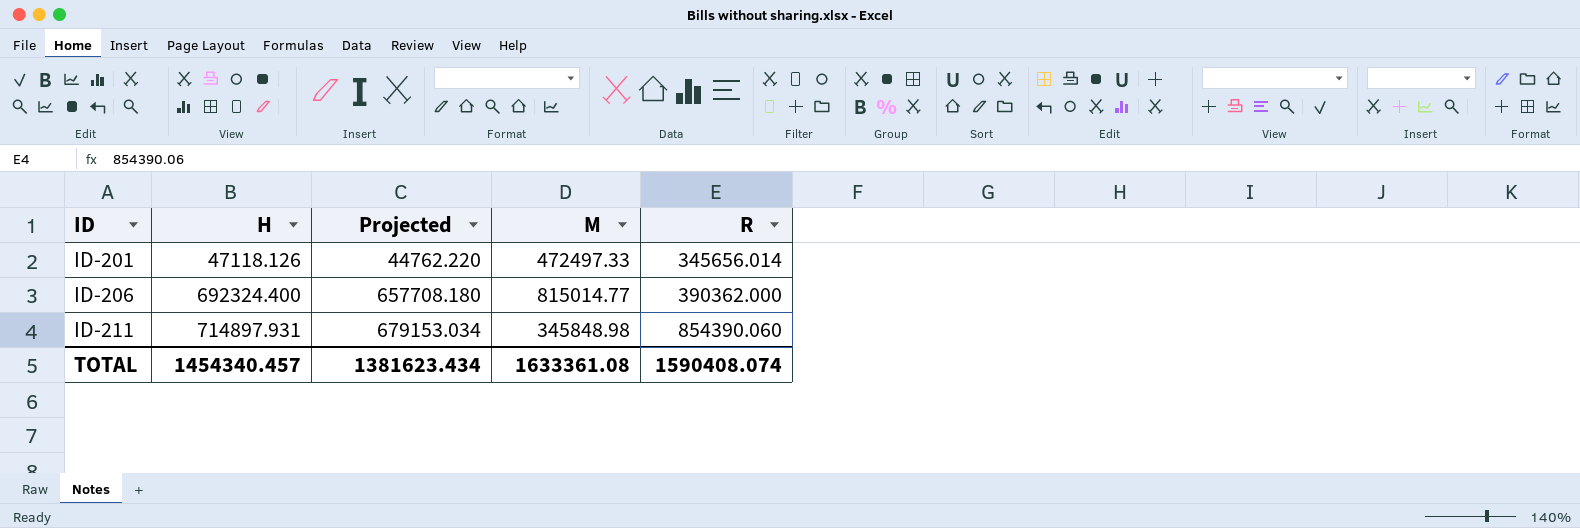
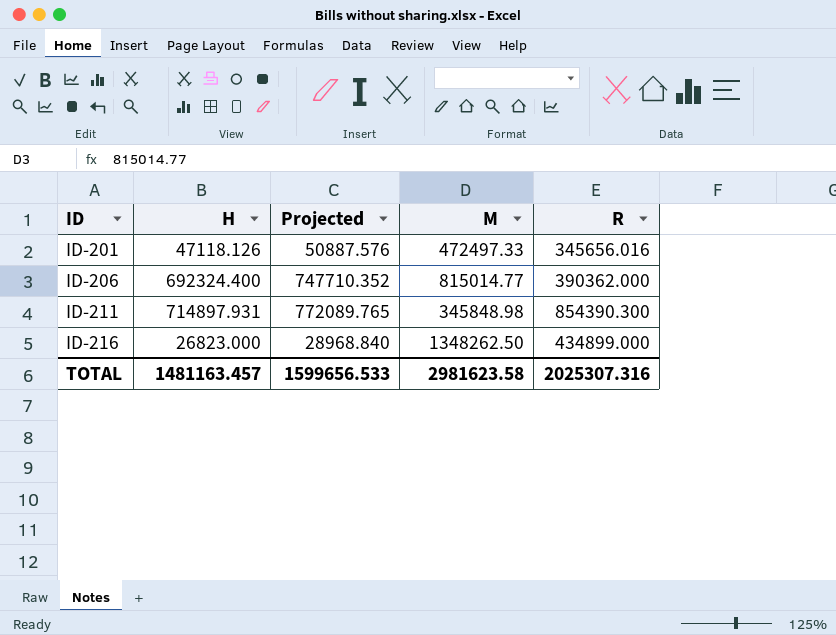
column Projected | formula: [H] * 0.95 -> [H] * 1.08
ID-201 | R: 345656.014 -> 345656.016
ID-211 | R: 854390.060 -> 854390.300
row ID-216: none -> 26823.000 | 28968.840 | 1348262.50 | 434899.000
TOTAL | H: 1454340.457 -> 1481163.457
TOTAL | Projected: 1381623.434 -> 1599656.533
TOTAL | M: 1633361.08 -> 2981623.58
TOTAL | R: 1590408.074 -> 2025307.316

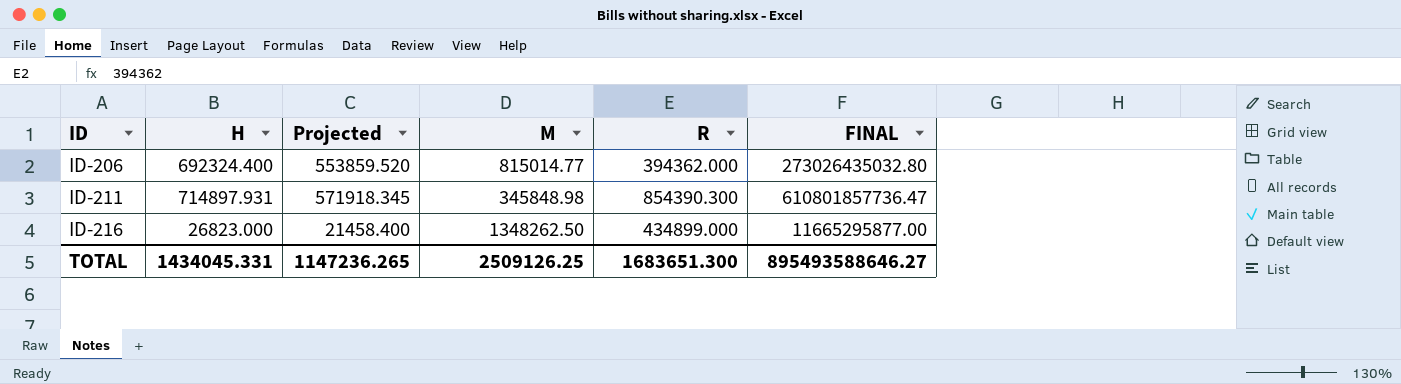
column Projected | formula: [H] * 1.08 -> [H] * 0.8
column FINAL | formula: none -> [H] * [R]
row ID-201: 47118.126 | 50887.576 | 472497.33 | 345656.016 -> none
ID-206 | R: 390362.000 -> 394362.000
TOTAL | H: 1481163.457 -> 1434045.331
TOTAL | Projected: 1599656.533 -> 1147236.265
TOTAL | M: 2981623.58 -> 2509126.25
TOTAL | R: 2025307.316 -> 1683651.300

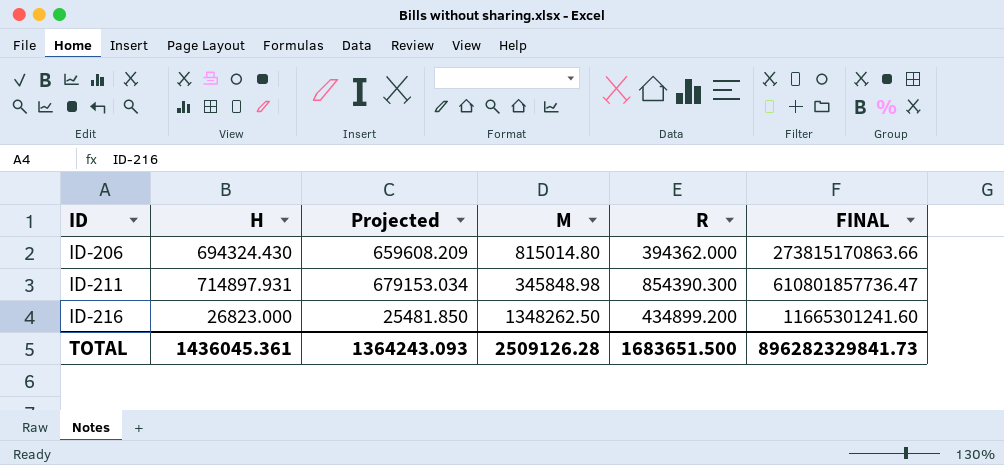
column Projected | formula: [H] * 0.8 -> [H] * 0.95
ID-206 | H: 692324.400 -> 694324.430
ID-206 | M: 815014.77 -> 815014.80
ID-206 | FINAL: 273026435032.80 -> 273815170863.66
ID-216 | R: 434899.000 -> 434899.200
ID-216 | FINAL: 11665295877.00 -> 11665301241.60
TOTAL | H: 1434045.331 -> 1436045.361
TOTAL | Projected: 1147236.265 -> 1364243.093
TOTAL | M: 2509126.25 -> 2509126.28
TOTAL | R: 1683651.300 -> 1683651.500
TOTAL | FINAL: 895493588646.27 -> 896282329841.73

